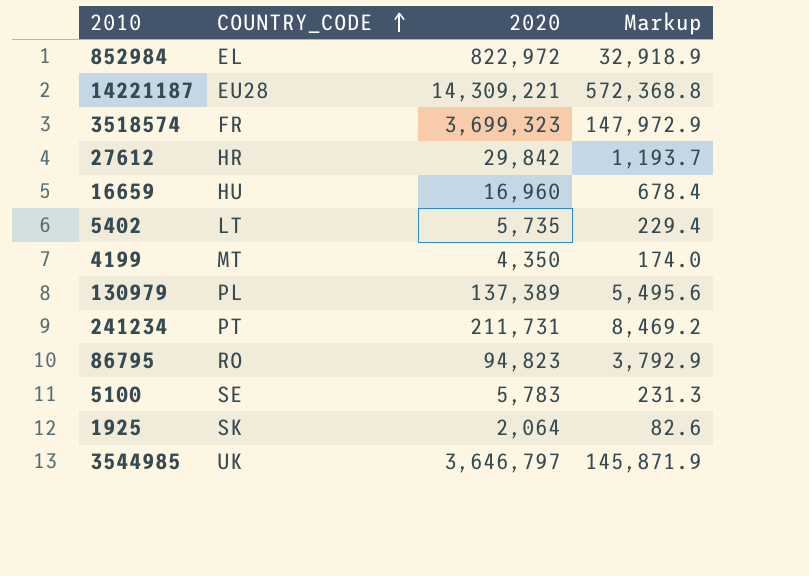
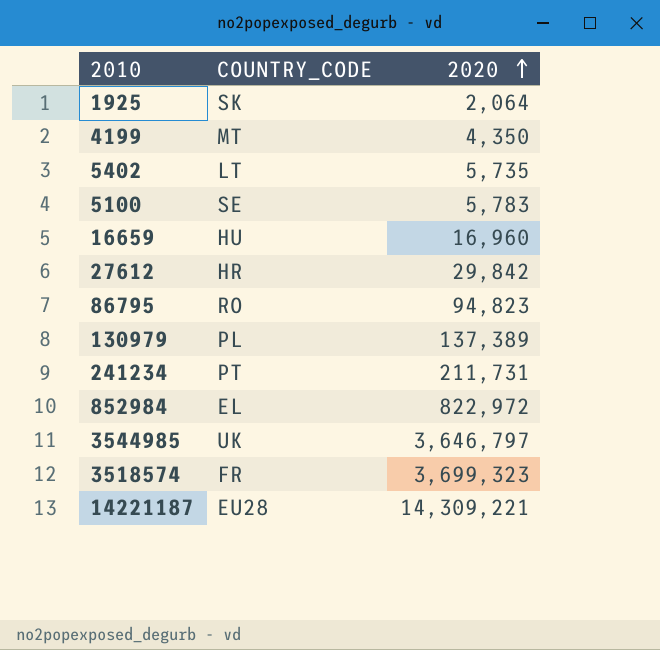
row order: COUNTRY_CODE ascending -> 2020 ascending
column Markup | formula: [2020] * 0.04 -> none

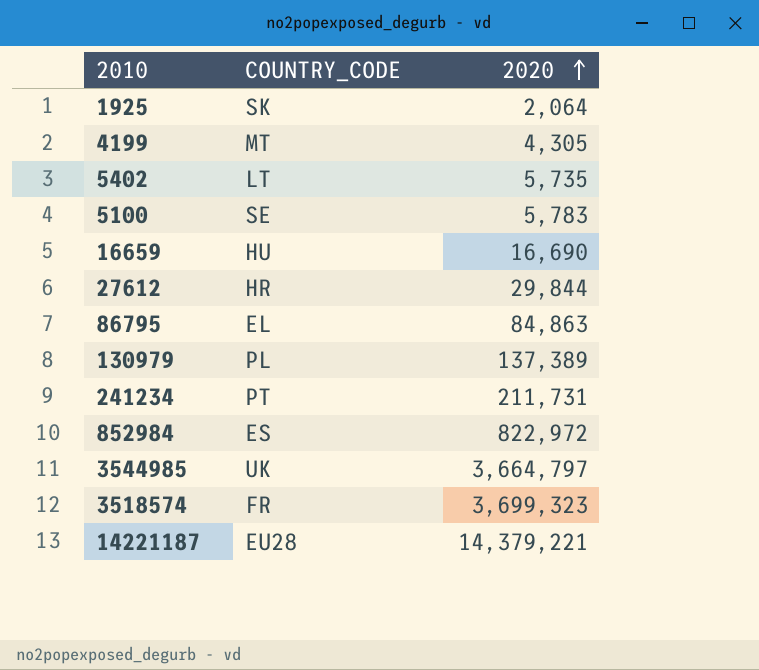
4199 | 2020: 4,350 -> 4,305
16659 | 2020: 16,960 -> 16,690
27612 | 2020: 29,842 -> 29,844
86795 | COUNTRY_CODE: RO -> EL
86795 | 2020: 94,823 -> 84,863
852984 | COUNTRY_CODE: EL -> ES
3544985 | 2020: 3,646,797 -> 3,664,797
14221187 | 2020: 14,309,221 -> 14,379,221

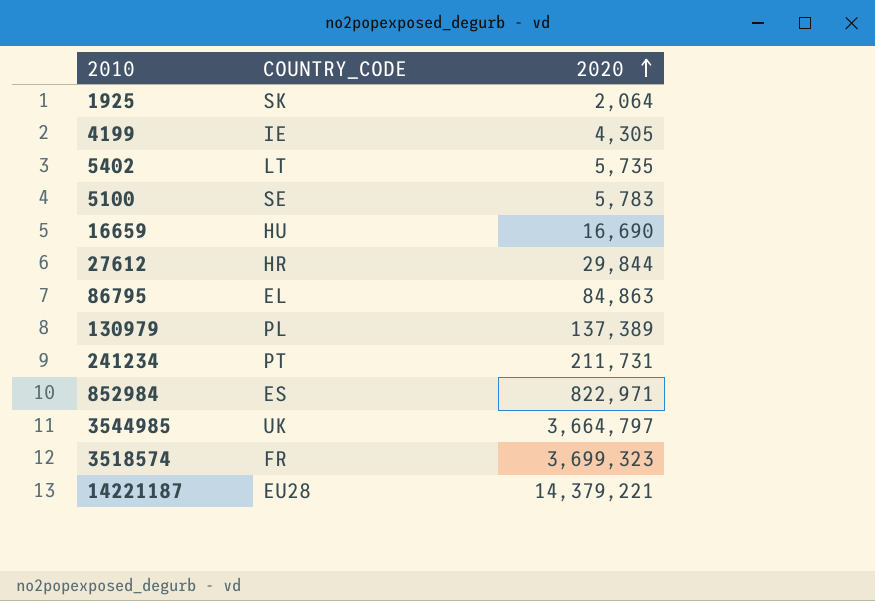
4199 | COUNTRY_CODE: MT -> IE
852984 | 2020: 822,972 -> 822,971

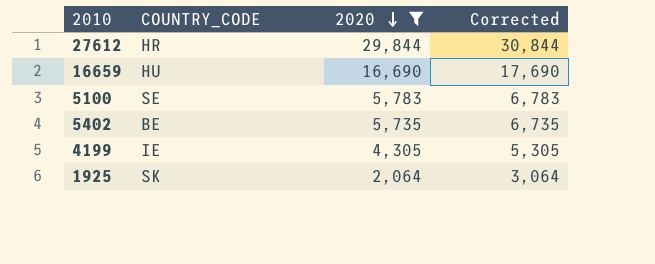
filter: none -> 2020 <= 29,844
row order: 2020 ascending -> 2020 descending
column Corrected | formula: none -> [2020] + 1000
5402 | COUNTRY_CODE: LT -> BE

